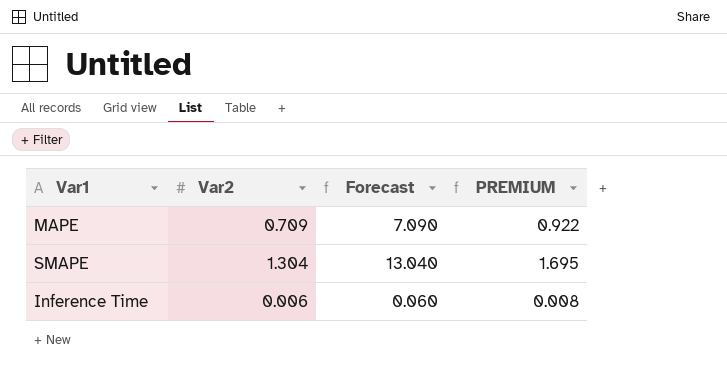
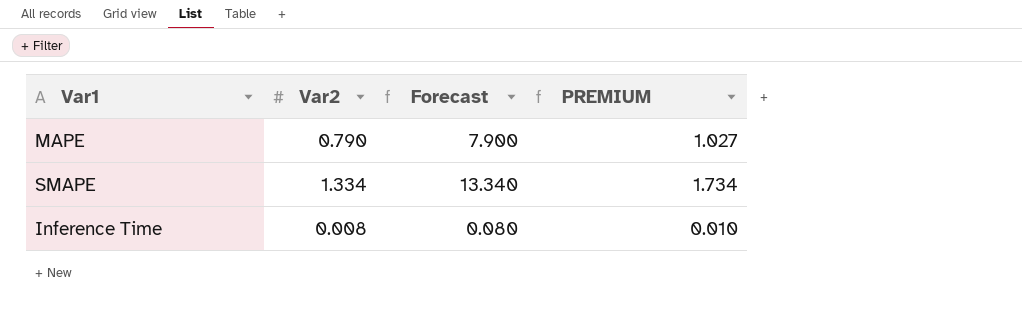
MAPE | Var2: 0.709 -> 0.790
MAPE | Forecast: 7.090 -> 7.900
MAPE | PREMIUM: 0.922 -> 1.027
SMAPE | Var2: 1.304 -> 1.334
SMAPE | Forecast: 13.040 -> 13.340
SMAPE | PREMIUM: 1.695 -> 1.734
Inference Time | Var2: 0.006 -> 0.008
Inference Time | Forecast: 0.060 -> 0.080
Inference Time | PREMIUM: 0.008 -> 0.010

